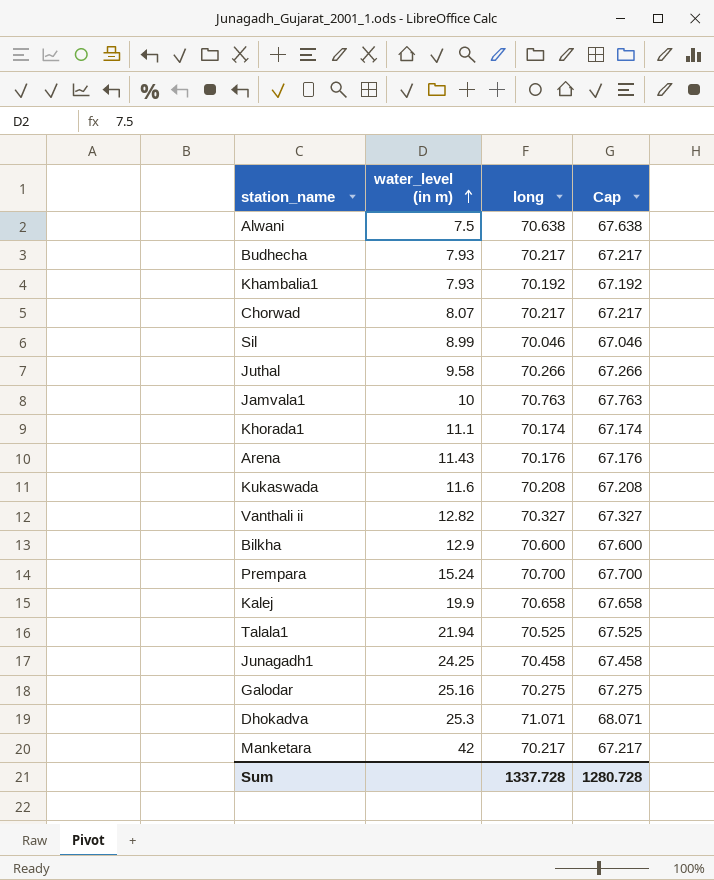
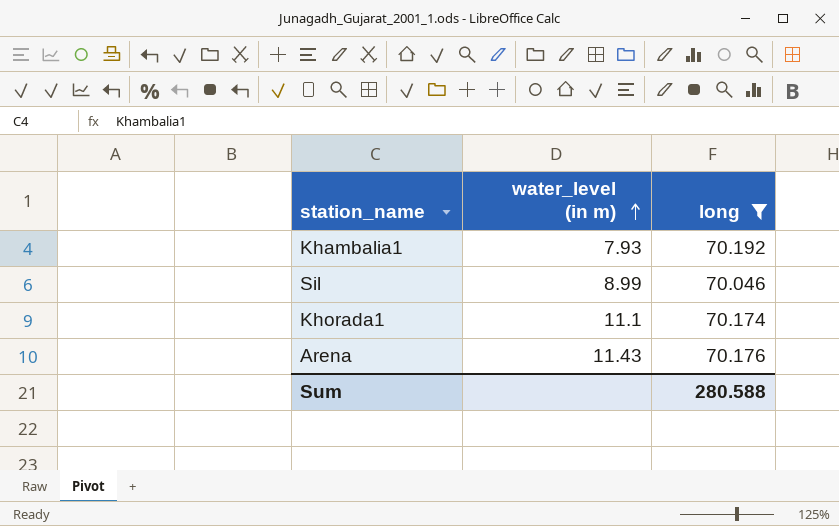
filter: none -> long <= 70.192
column Cap | formula: [long] - 3 -> none
Sum | long: 1337.728 -> 280.588

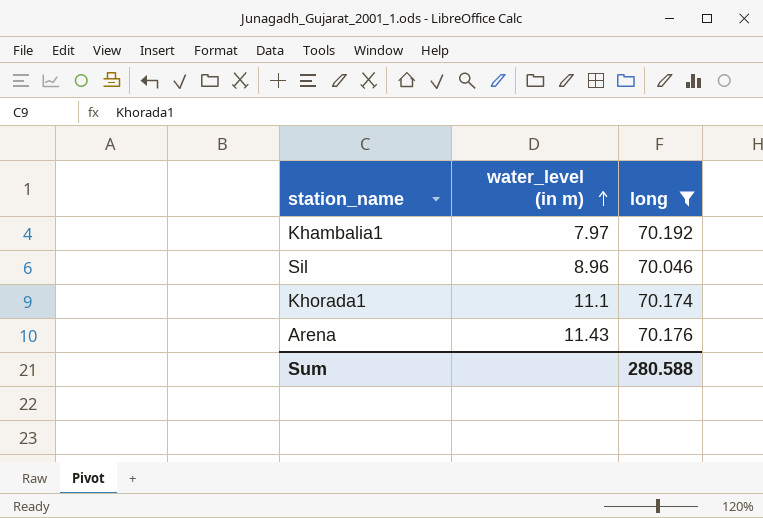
Khambalia1 | water_level (in m): 7.93 -> 7.97
Sil | water_level (in m): 8.99 -> 8.96

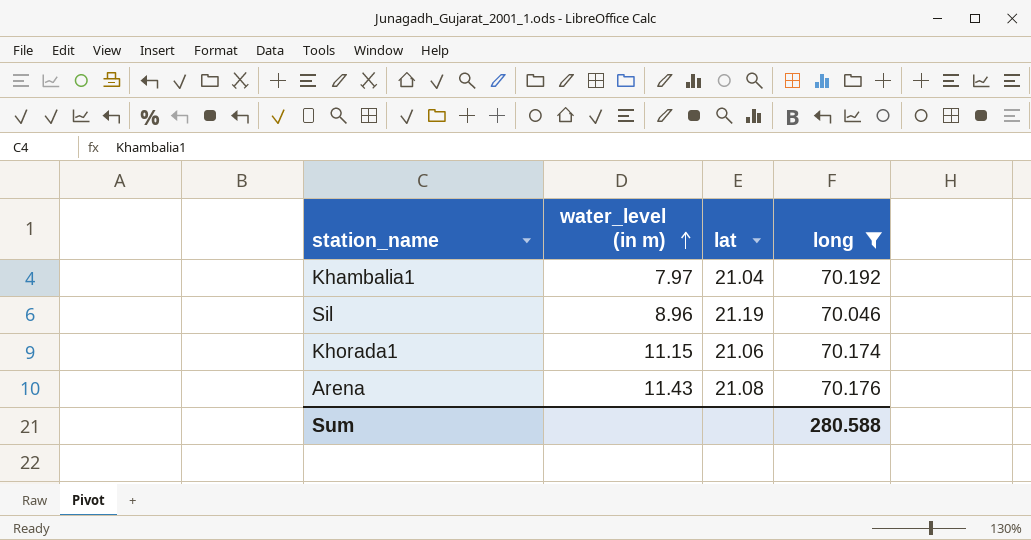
column lat | position: none -> 3
Khorada1 | water_level (in m): 11.1 -> 11.15

